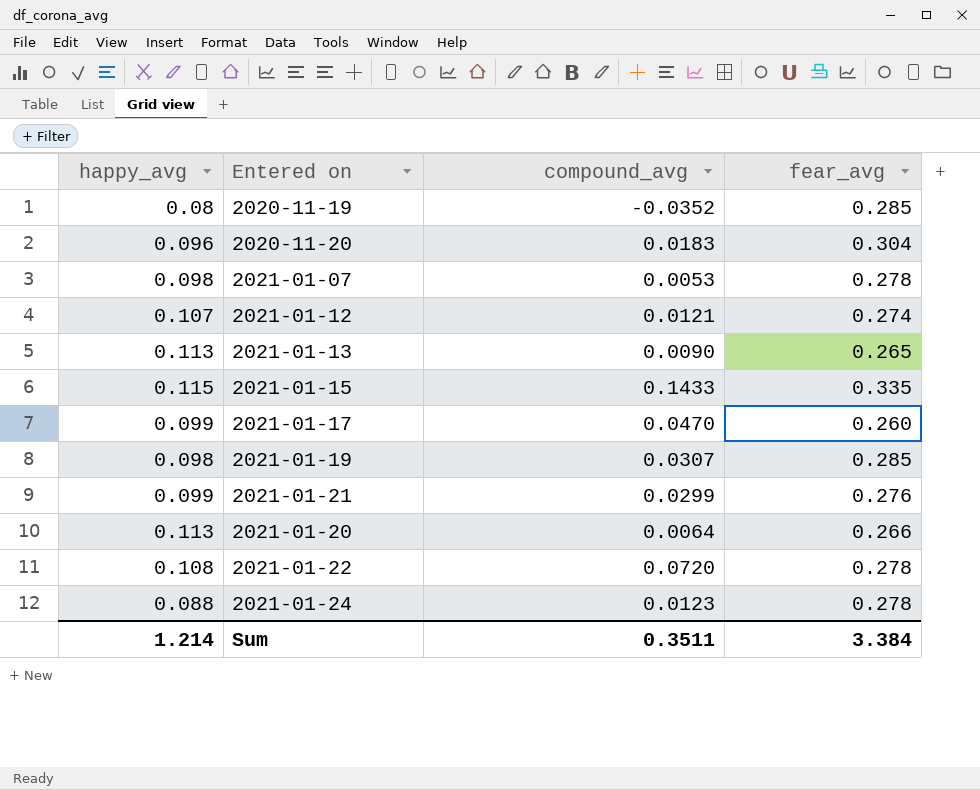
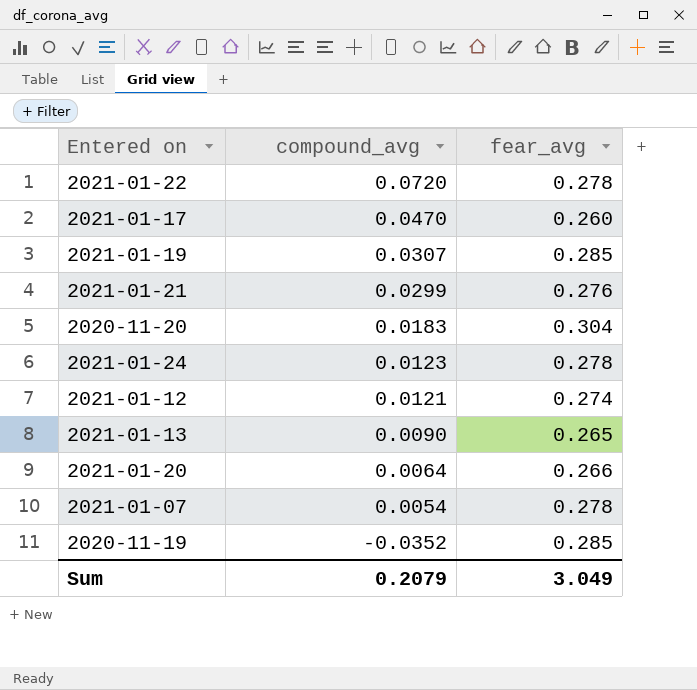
row order: none -> compound_avg descending
column happy_avg | position: 1 -> none
row 2021-01-15: 0.115 | 0.1433 | 0.335 -> none
2021-01-07 | compound_avg: 0.0053 -> 0.0054
Sum | compound_avg: 0.3511 -> 0.2079
Sum | fear_avg: 3.384 -> 3.049

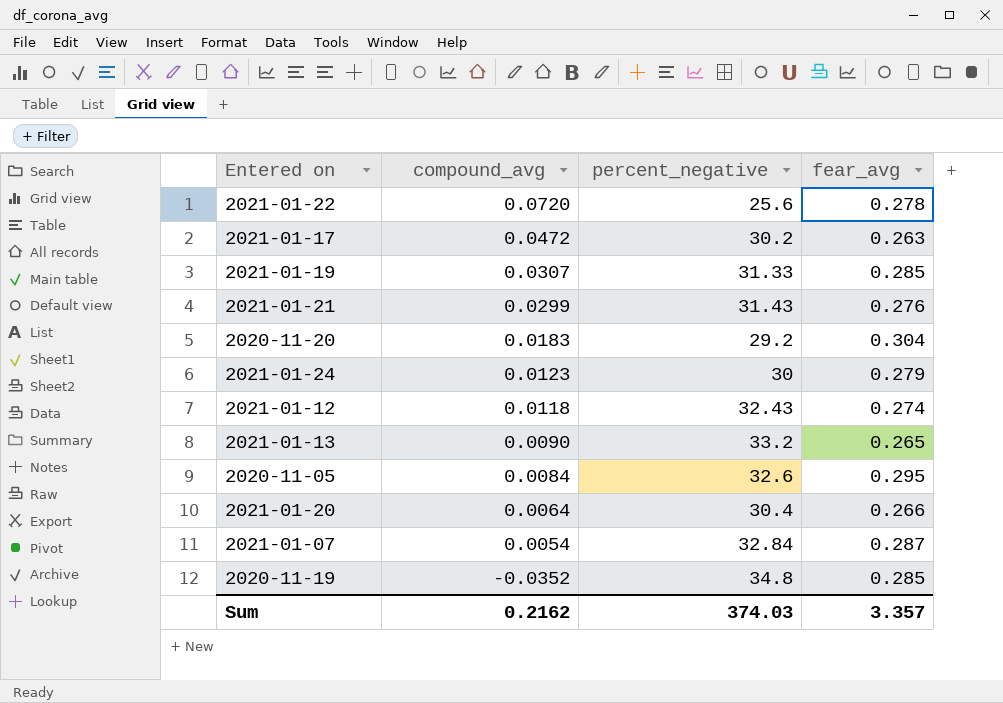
column percent_negative | position: none -> 3
2021-01-17 | compound_avg: 0.0470 -> 0.0472
2021-01-17 | fear_avg: 0.260 -> 0.263
2021-01-24 | fear_avg: 0.278 -> 0.279
2021-01-12 | compound_avg: 0.0121 -> 0.0118
row 2020-11-05: none -> 0.0084 | 32.6 | 0.295
2021-01-07 | fear_avg: 0.278 -> 0.287
Sum | compound_avg: 0.2079 -> 0.2162
Sum | fear_avg: 3.049 -> 3.357

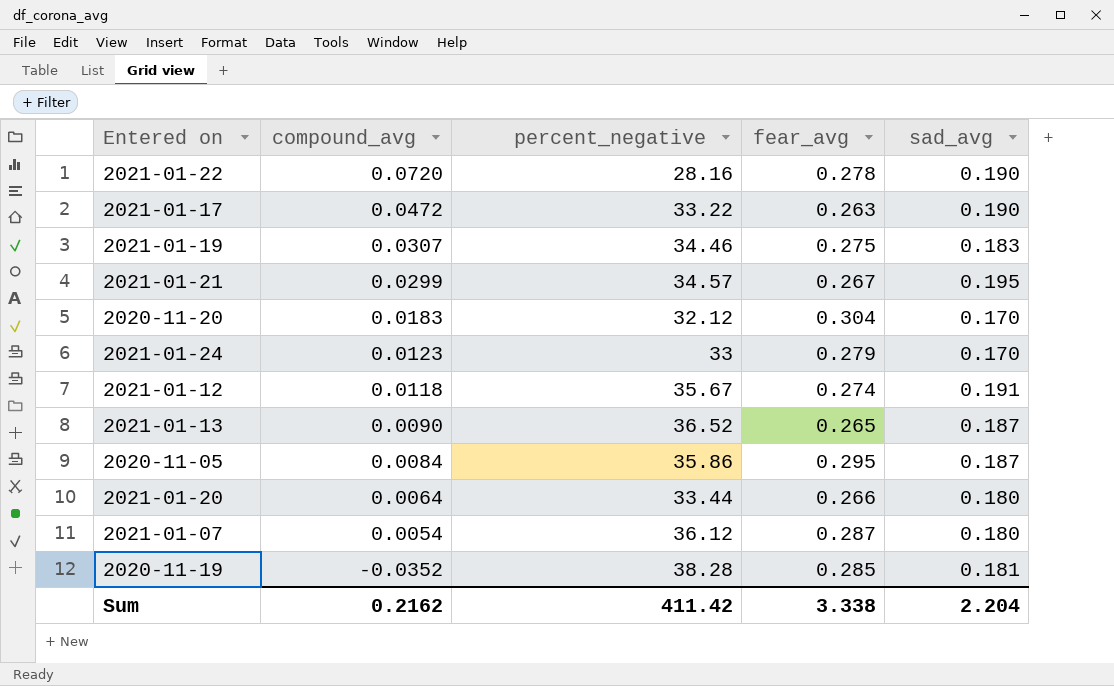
column sad_avg | position: none -> 5
2021-01-22 | percent_negative: 25.6 -> 28.16
2021-01-17 | percent_negative: 30.2 -> 33.22
2021-01-19 | percent_negative: 31.33 -> 34.46
2021-01-19 | fear_avg: 0.285 -> 0.275
2021-01-21 | percent_negative: 31.43 -> 34.57
2021-01-21 | fear_avg: 0.276 -> 0.267
2020-11-20 | percent_negative: 29.2 -> 32.12
2021-01-24 | percent_negative: 30 -> 33
2021-01-12 | percent_negative: 32.43 -> 35.67
2021-01-13 | percent_negative: 33.2 -> 36.52
2020-11-05 | percent_negative: 32.6 -> 35.86
2021-01-20 | percent_negative: 30.4 -> 33.44
2021-01-07 | percent_negative: 32.84 -> 36.12
2020-11-19 | percent_negative: 34.8 -> 38.28
Sum | percent_negative: 374.03 -> 411.42
Sum | fear_avg: 3.357 -> 3.338

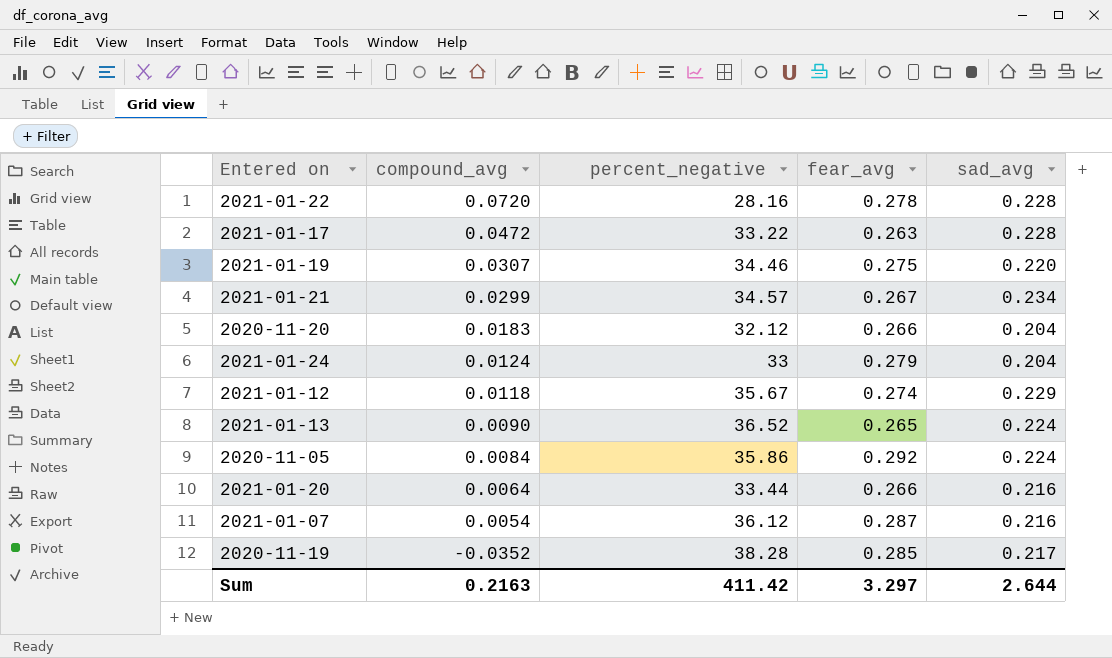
2021-01-22 | sad_avg: 0.190 -> 0.228
2021-01-17 | sad_avg: 0.190 -> 0.228
2021-01-19 | sad_avg: 0.183 -> 0.220
2021-01-21 | sad_avg: 0.195 -> 0.234
2020-11-20 | fear_avg: 0.304 -> 0.266
2020-11-20 | sad_avg: 0.170 -> 0.204
2021-01-24 | compound_avg: 0.0123 -> 0.0124
2021-01-24 | sad_avg: 0.170 -> 0.204
2021-01-12 | sad_avg: 0.191 -> 0.229
2021-01-13 | sad_avg: 0.187 -> 0.224
2020-11-05 | fear_avg: 0.295 -> 0.292
2020-11-05 | sad_avg: 0.187 -> 0.224
2021-01-20 | sad_avg: 0.180 -> 0.216
2021-01-07 | sad_avg: 0.180 -> 0.216
2020-11-19 | sad_avg: 0.181 -> 0.217
Sum | compound_avg: 0.2162 -> 0.2163
Sum | fear_avg: 3.338 -> 3.297
Sum | sad_avg: 2.204 -> 2.644

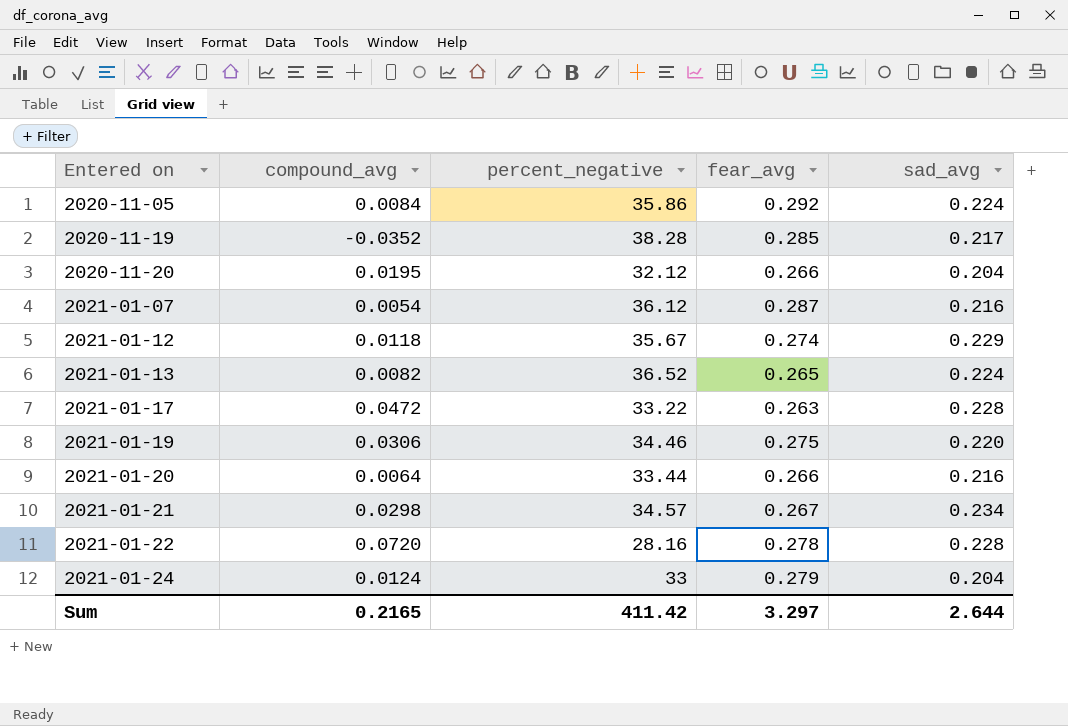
row order: compound_avg descending -> Entered on ascending
2020-11-20 | compound_avg: 0.0183 -> 0.0195
2021-01-13 | compound_avg: 0.0090 -> 0.0082
2021-01-19 | compound_avg: 0.0307 -> 0.0306
2021-01-21 | compound_avg: 0.0299 -> 0.0298
Sum | compound_avg: 0.2163 -> 0.2165

